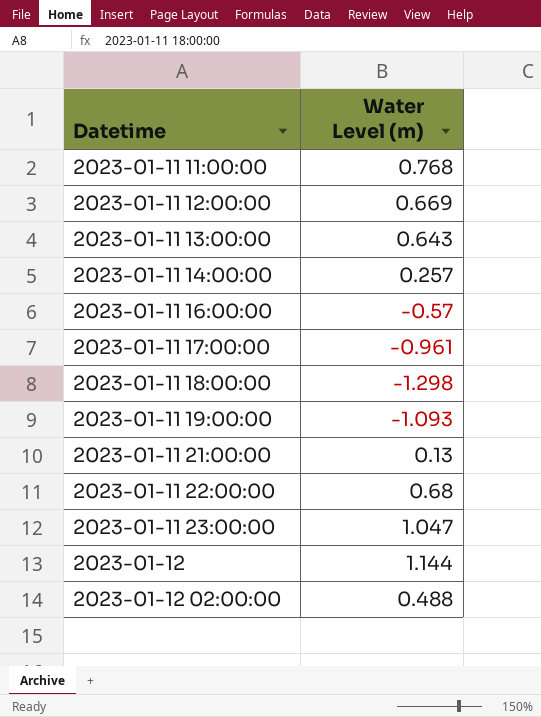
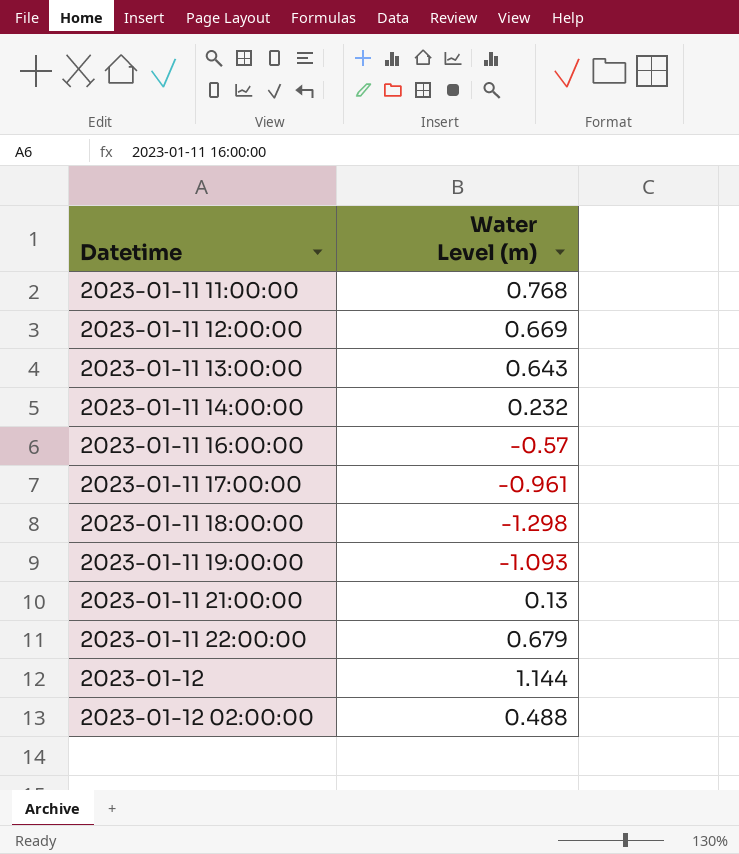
row 2023-01-11 23:00:00: 1.047 -> none
2023-01-11 14:00:00 | Water Level (m): 0.257 -> 0.232
2023-01-11 22:00:00 | Water Level (m): 0.68 -> 0.679

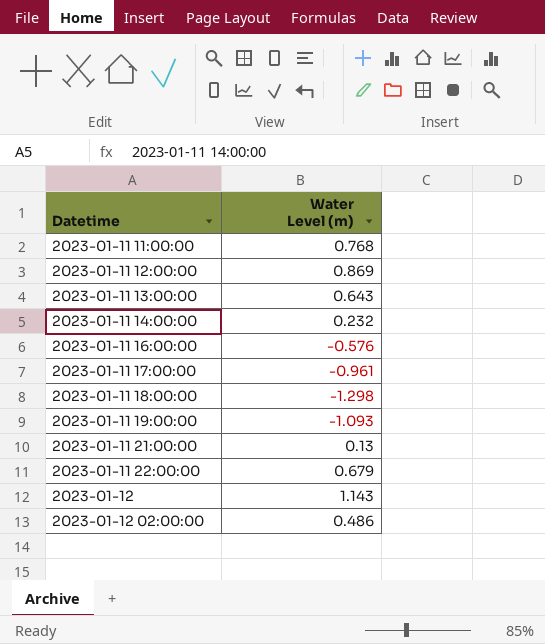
2023-01-11 12:00:00 | Water Level (m): 0.669 -> 0.869
2023-01-11 16:00:00 | Water Level (m): -0.57 -> -0.576
2023-01-12 | Water Level (m): 1.144 -> 1.143
2023-01-12 02:00:00 | Water Level (m): 0.488 -> 0.486

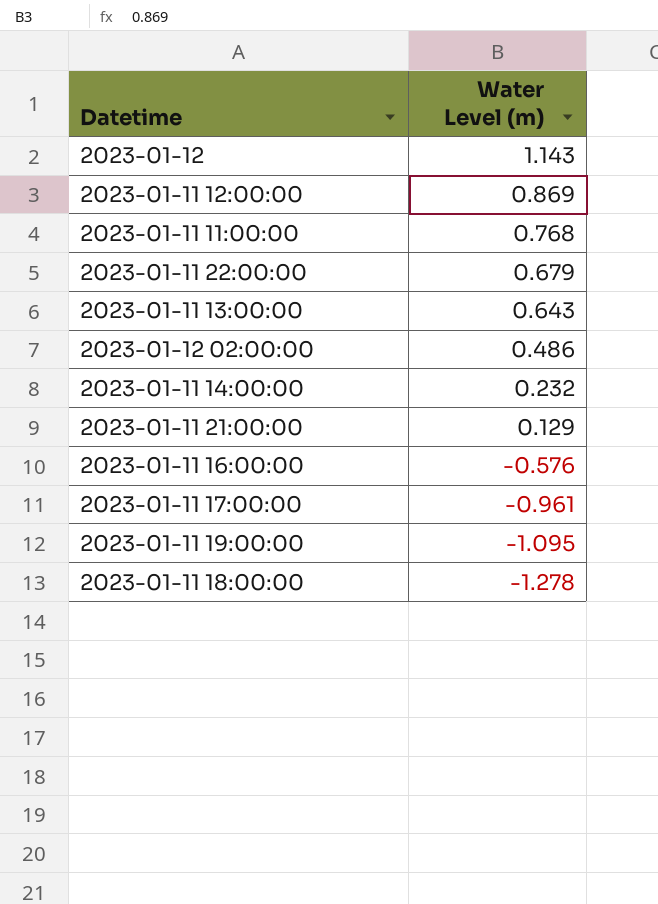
row order: Datetime ascending -> Water Level (m) descending
2023-01-11 21:00:00 | Water Level (m): 0.13 -> 0.129
2023-01-11 19:00:00 | Water Level (m): -1.093 -> -1.095
2023-01-11 18:00:00 | Water Level (m): -1.298 -> -1.278

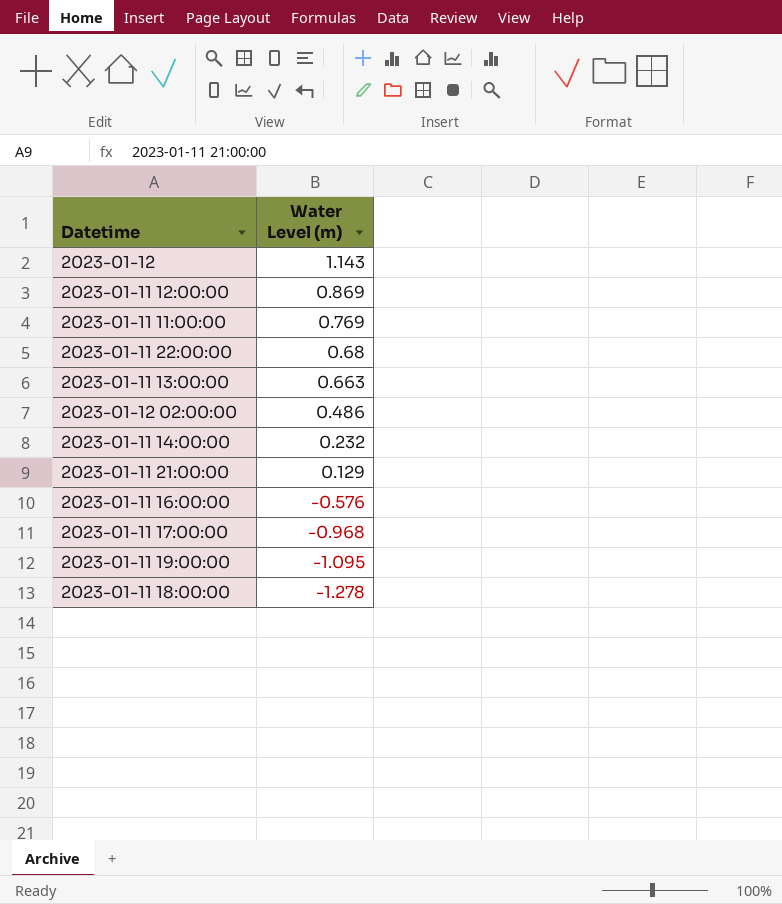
2023-01-11 11:00:00 | Water Level (m): 0.768 -> 0.769
2023-01-11 22:00:00 | Water Level (m): 0.679 -> 0.68
2023-01-11 13:00:00 | Water Level (m): 0.643 -> 0.663
2023-01-11 17:00:00 | Water Level (m): -0.961 -> -0.968

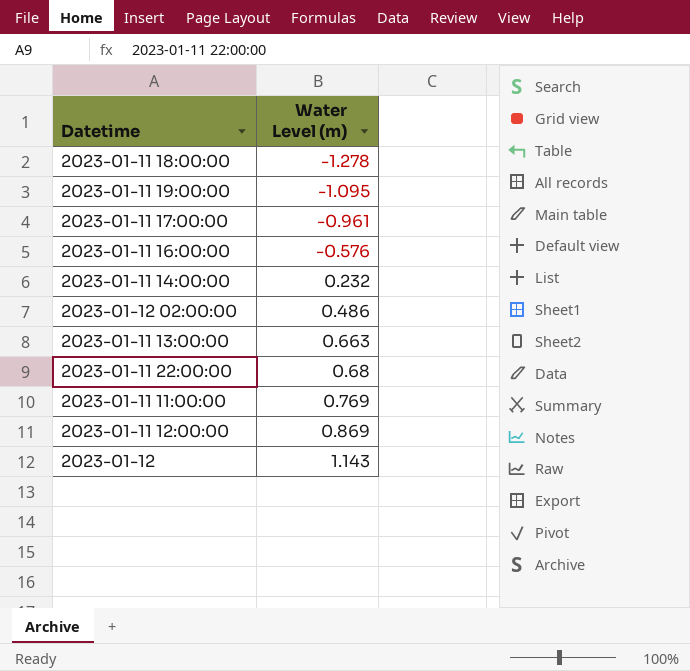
row order: Water Level (m) descending -> Water Level (m) ascending
row 2023-01-11 21:00:00: 0.129 -> none
2023-01-11 17:00:00 | Water Level (m): -0.968 -> -0.961

